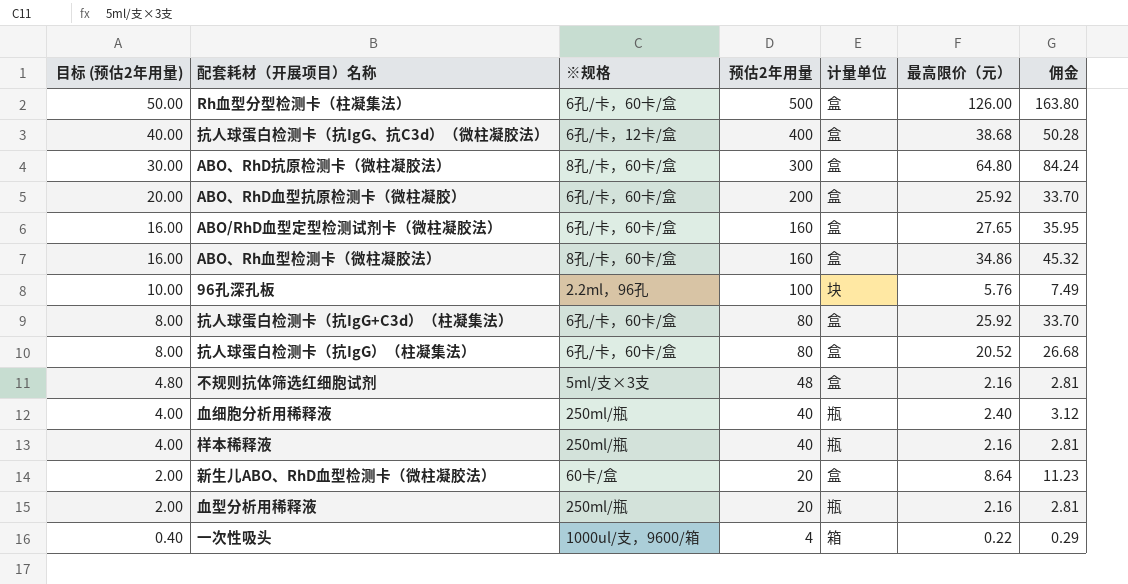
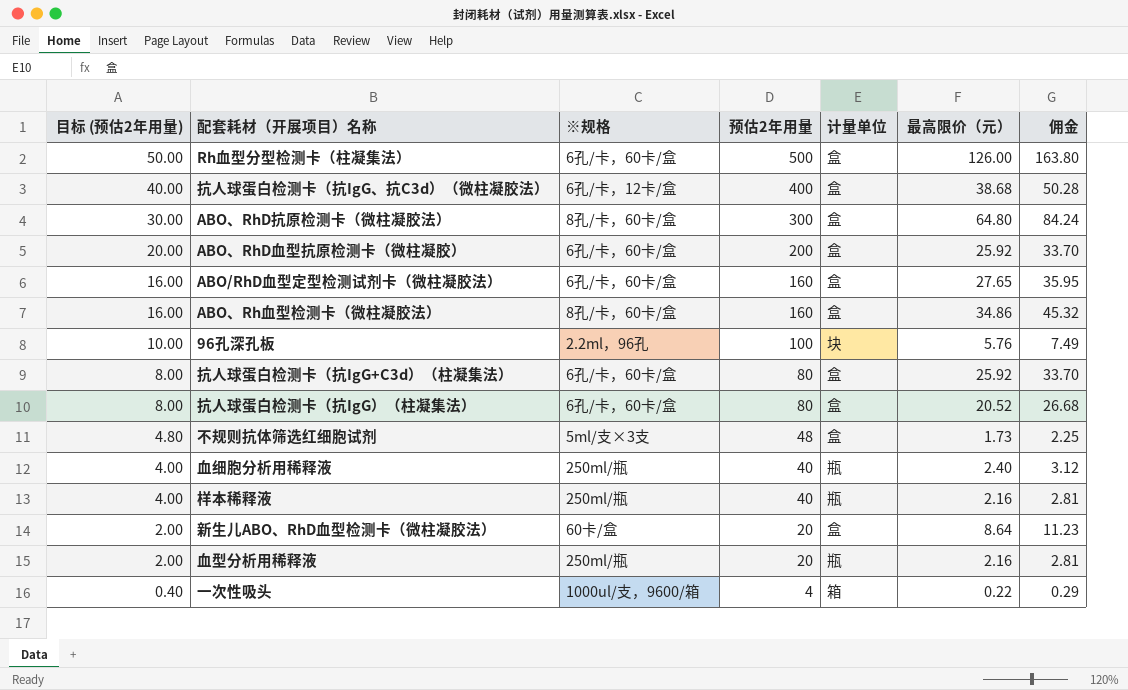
不规则抗体筛选红细胞试剂 | 最高限价（元）: 2.16 -> 1.73
不规则抗体筛选红细胞试剂 | 佣金: 2.81 -> 2.25

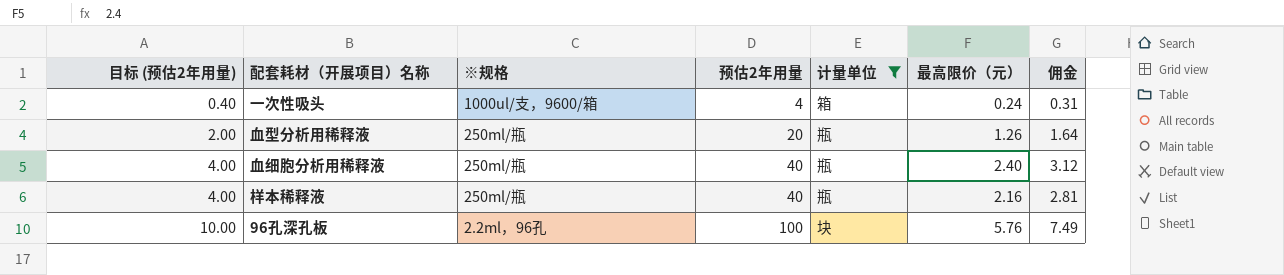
filter: none -> 计量单位 != 盒
row order: 目标 (预估2年用量) descending -> 目标 (预估2年用量) ascending
一次性吸头 | 最高限价（元）: 0.22 -> 0.24
一次性吸头 | 佣金: 0.29 -> 0.31
血型分析用稀释液 | 最高限价（元）: 2.16 -> 1.26
血型分析用稀释液 | 佣金: 2.81 -> 1.64

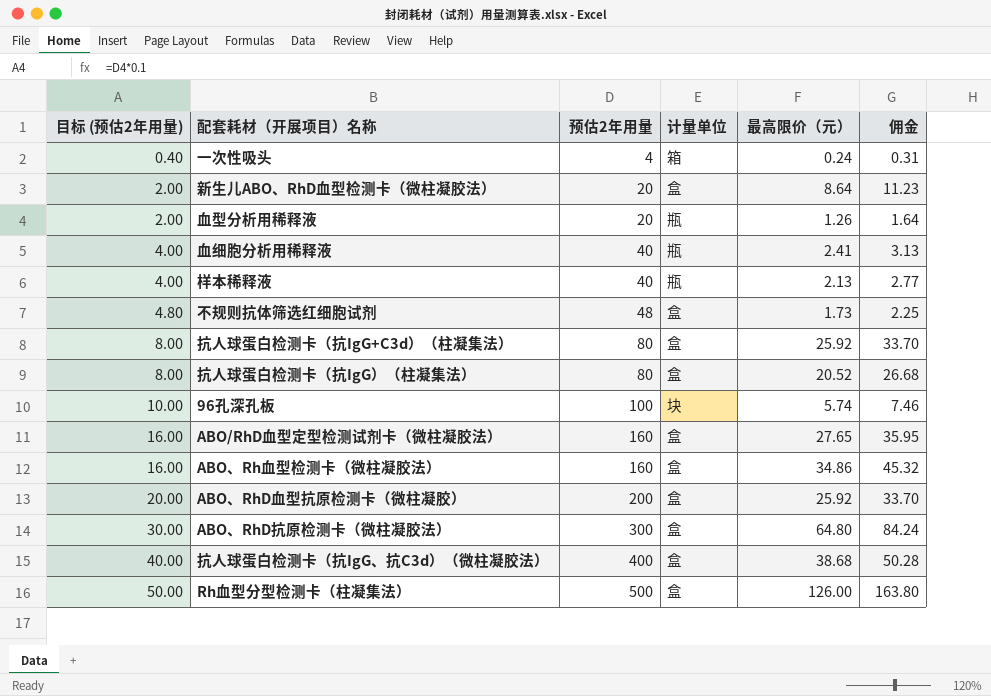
filter: 计量单位 != 盒 -> none
column ※规格 | position: 3 -> none
血细胞分析用稀释液 | 最高限价（元）: 2.40 -> 2.41
血细胞分析用稀释液 | 佣金: 3.12 -> 3.13
样本稀释液 | 最高限价（元）: 2.16 -> 2.13
样本稀释液 | 佣金: 2.81 -> 2.77
96孔深孔板 | 最高限价（元）: 5.76 -> 5.74
96孔深孔板 | 佣金: 7.49 -> 7.46

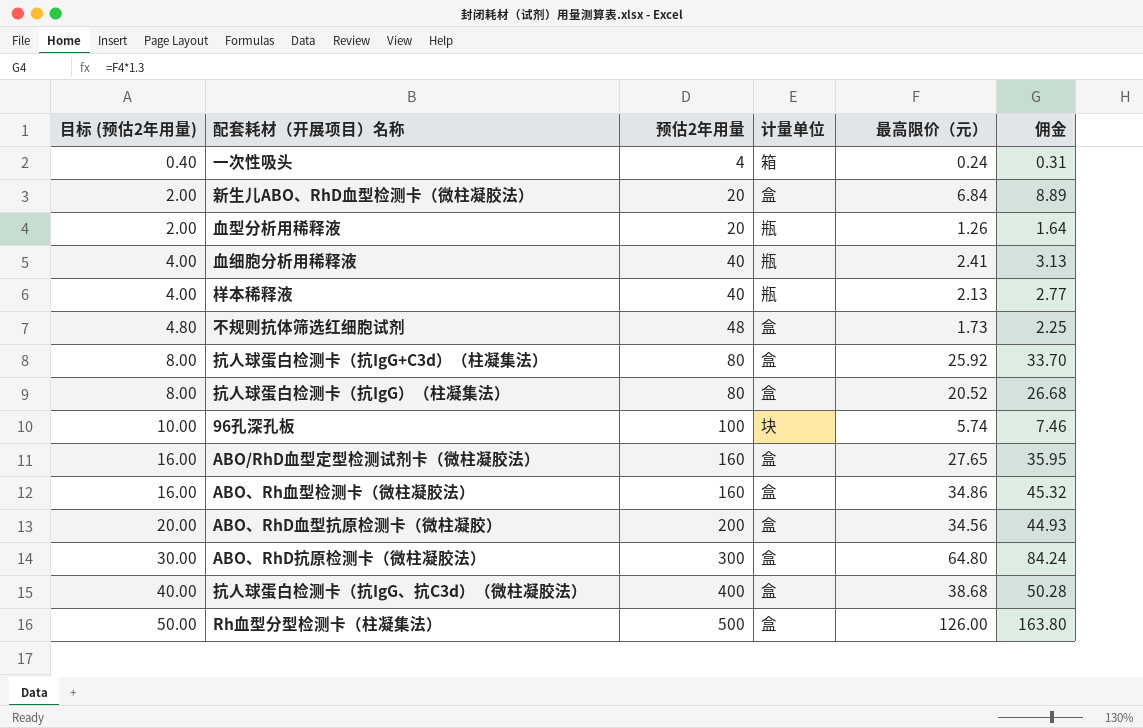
新生儿ABO、RhD血型检测卡（微柱凝胶法） | 最高限价（元）: 8.64 -> 6.84
新生儿ABO、RhD血型检测卡（微柱凝胶法） | 佣金: 11.23 -> 8.89
ABO、RhD血型抗原检测卡（微柱凝胶） | 最高限价（元）: 25.92 -> 34.56
ABO、RhD血型抗原检测卡（微柱凝胶） | 佣金: 33.70 -> 44.93

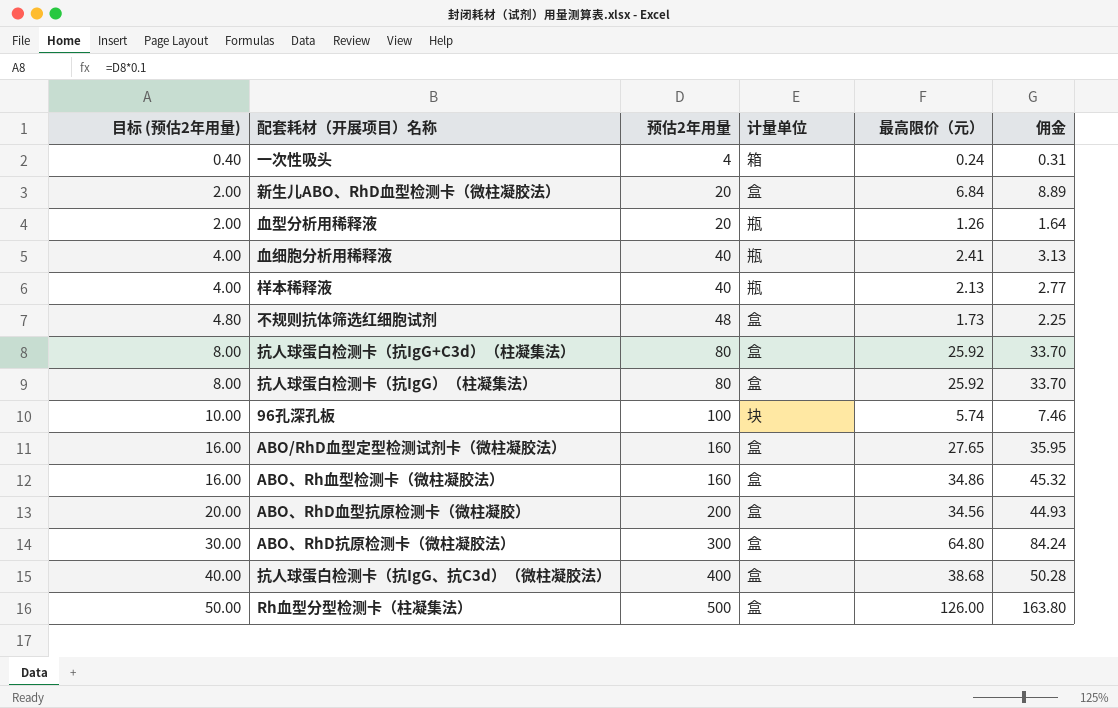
抗人球蛋白检测卡（抗IgG）（柱凝集法） | 最高限价（元）: 20.52 -> 25.92
抗人球蛋白检测卡（抗IgG）（柱凝集法） | 佣金: 26.68 -> 33.70

